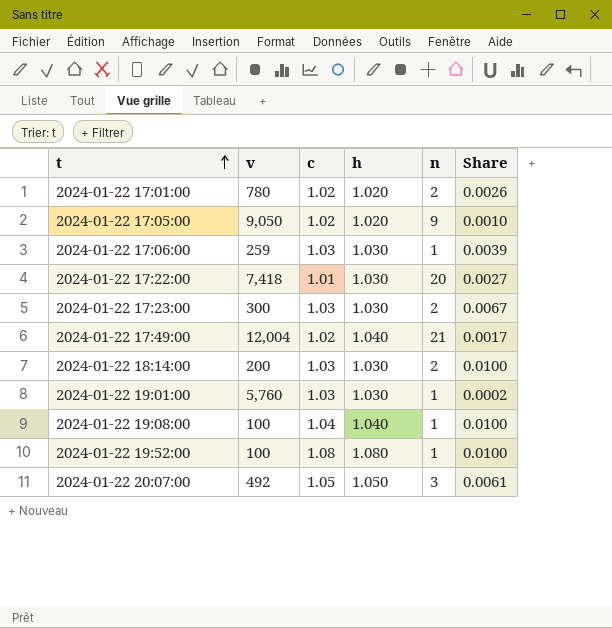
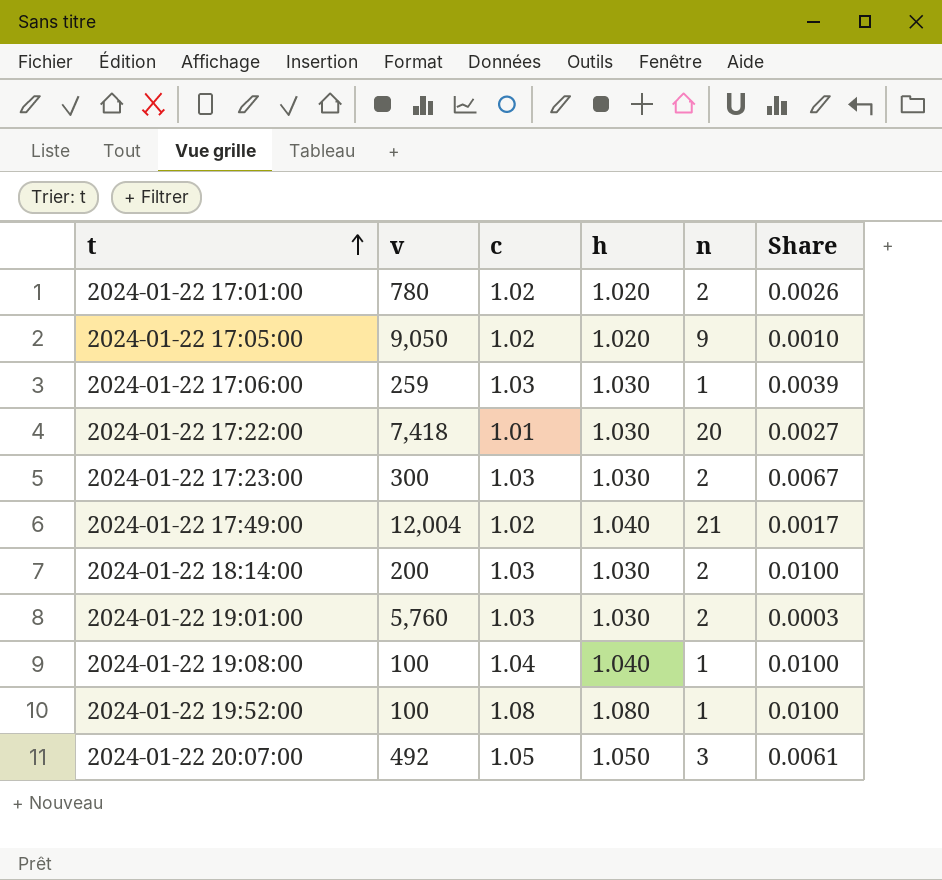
2024-01-22 19:01:00 | n: 1 -> 2
2024-01-22 19:01:00 | Share: 0.0002 -> 0.0003

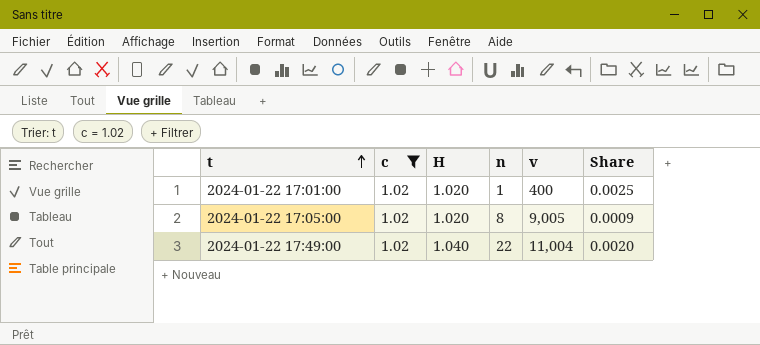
filter: none -> c = 1.02
column name: h -> H
column v | position: 2 -> 5
2024-01-22 17:01:00 | n: 2 -> 1
2024-01-22 17:01:00 | v: 780 -> 400
2024-01-22 17:01:00 | Share: 0.0026 -> 0.0025
2024-01-22 17:05:00 | n: 9 -> 8
2024-01-22 17:05:00 | v: 9,050 -> 9,005
2024-01-22 17:05:00 | Share: 0.0010 -> 0.0009
2024-01-22 17:49:00 | n: 21 -> 22
2024-01-22 17:49:00 | v: 12,004 -> 11,004
2024-01-22 17:49:00 | Share: 0.0017 -> 0.0020

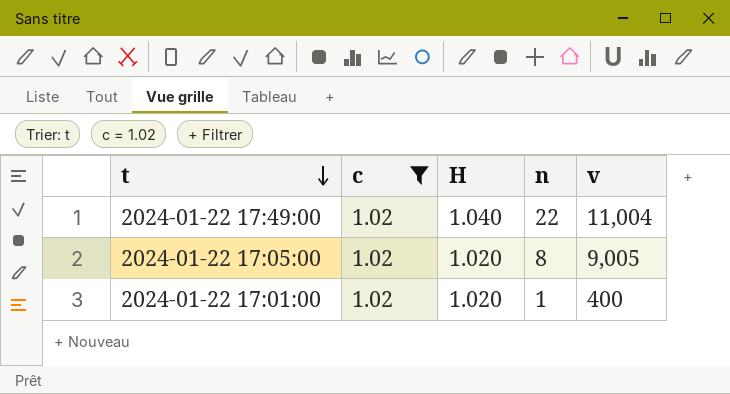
row order: t ascending -> t descending
column Share | formula: [n] / [v] -> none

